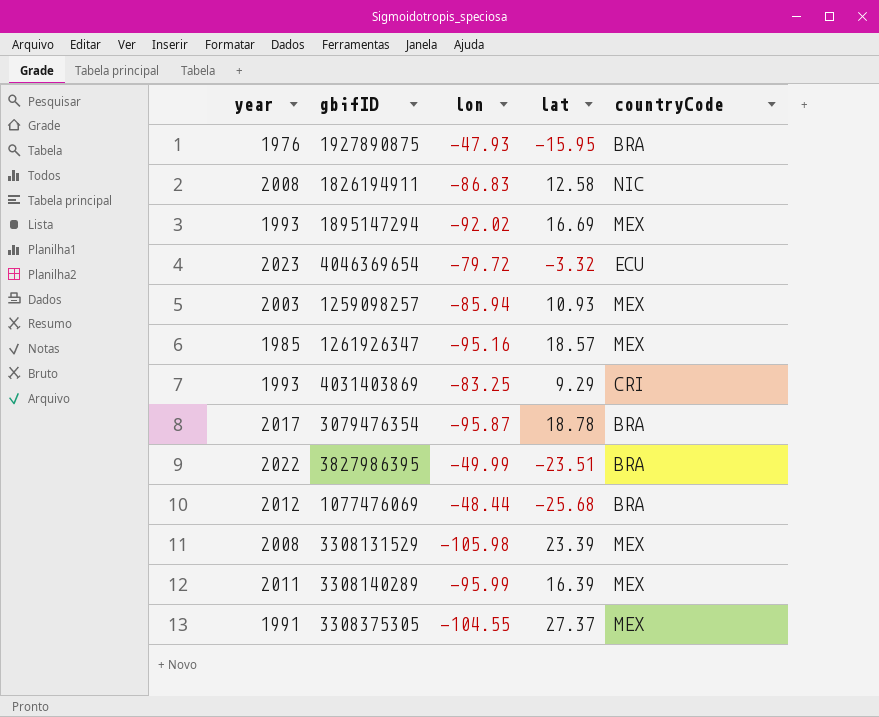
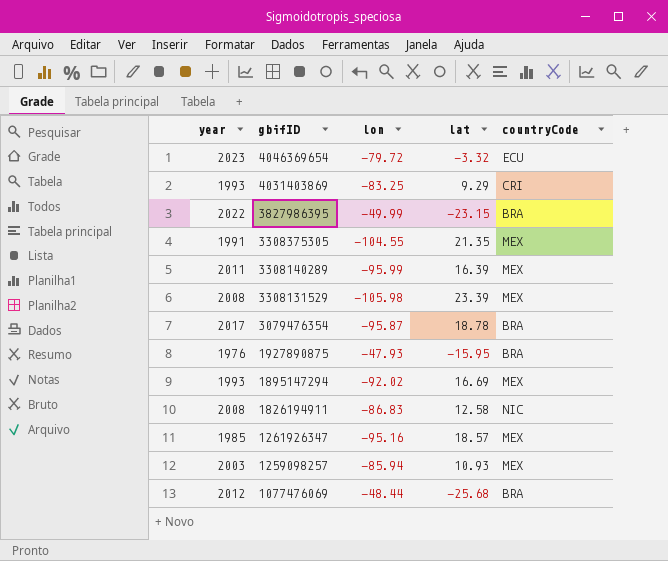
row order: none -> gbifID descending
3827986395 | lat: -23.51 -> -23.15
3308375305 | lat: 27.37 -> 21.35

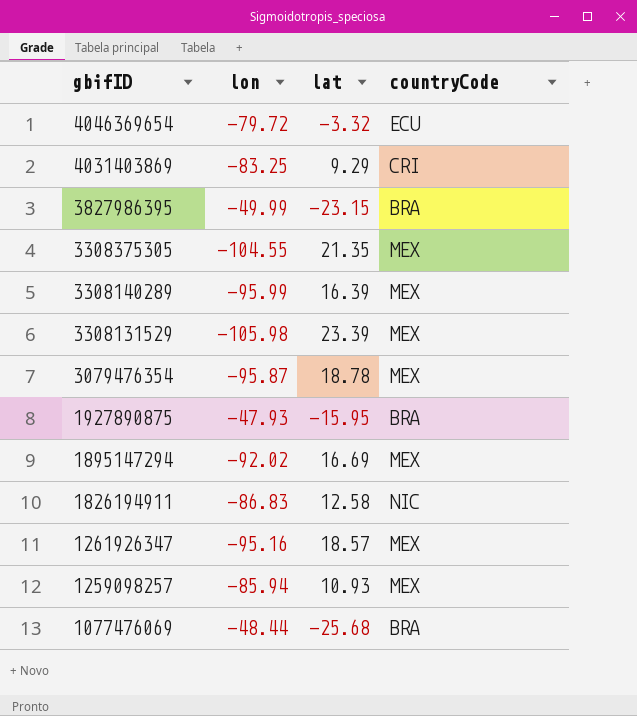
column year | position: 1 -> none
3079476354 | countryCode: BRA -> MEX

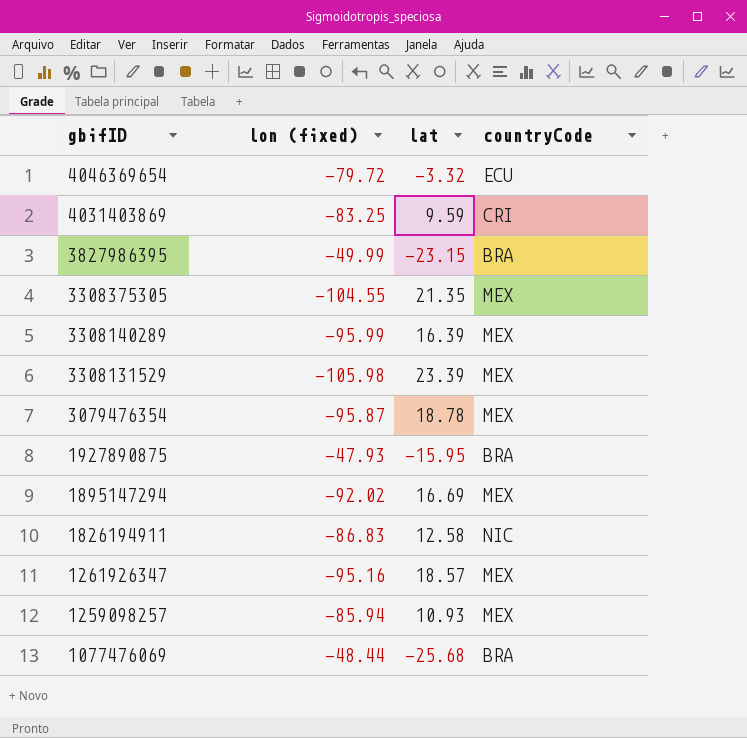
column name: lon -> lon (fixed)
4031403869 | lat: 9.29 -> 9.59

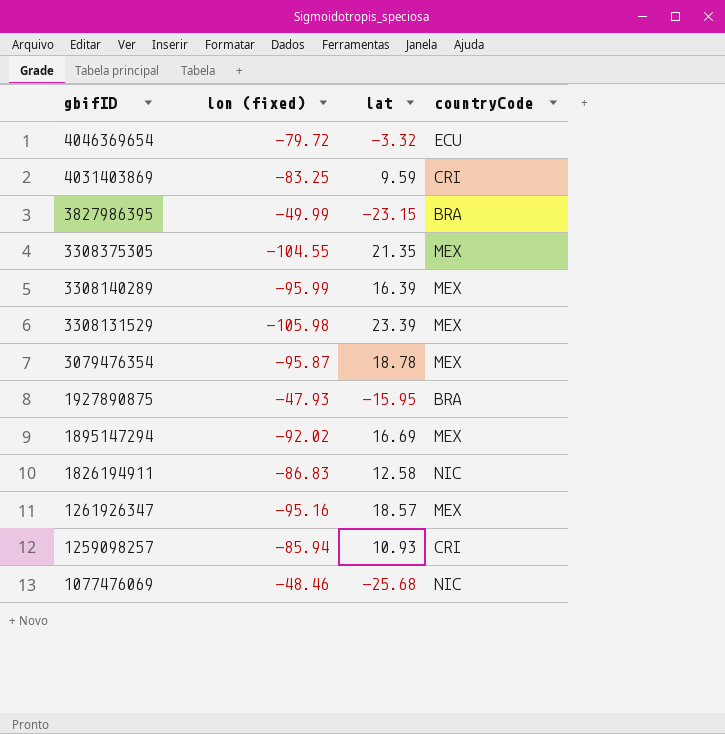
1259098257 | countryCode: MEX -> CRI
1077476069 | lon (fixed): -48.44 -> -48.46
1077476069 | countryCode: BRA -> NIC

